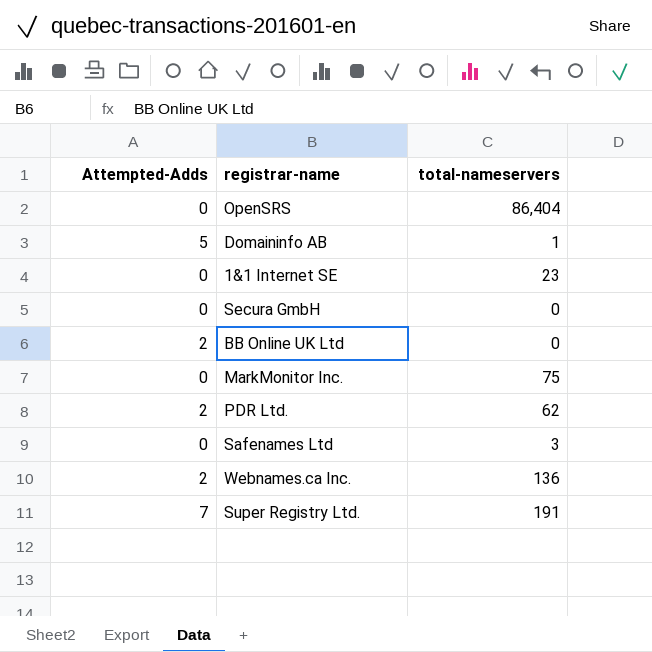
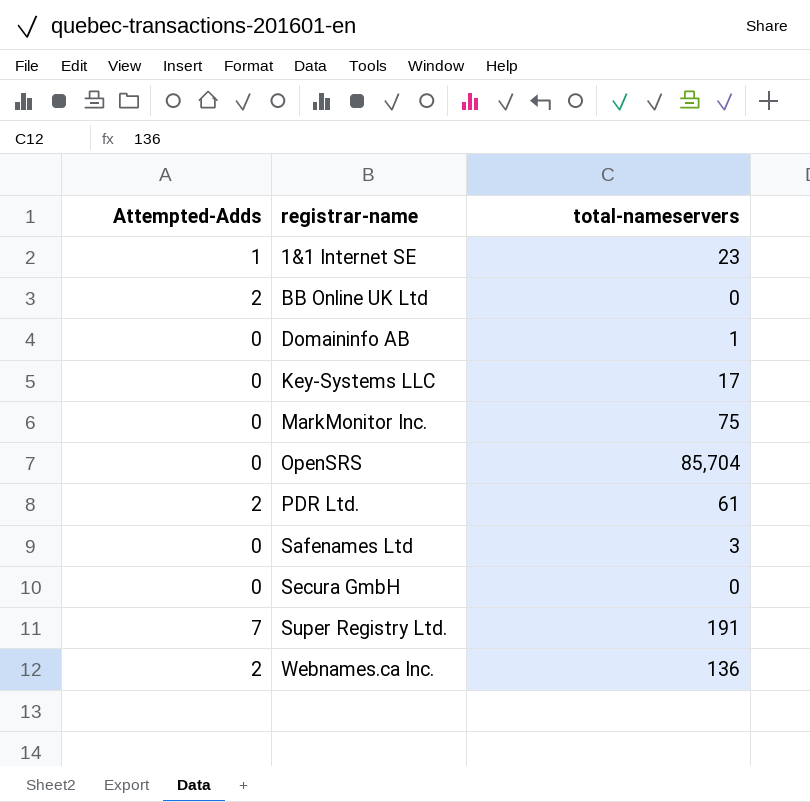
row order: none -> registrar-name ascending
1&1 Internet SE | Attempted-Adds: 0 -> 1
Domaininfo AB | Attempted-Adds: 5 -> 0
row Key-Systems LLC: none -> 0 | 17
OpenSRS | total-nameservers: 86,404 -> 85,704
PDR Ltd. | total-nameservers: 62 -> 61

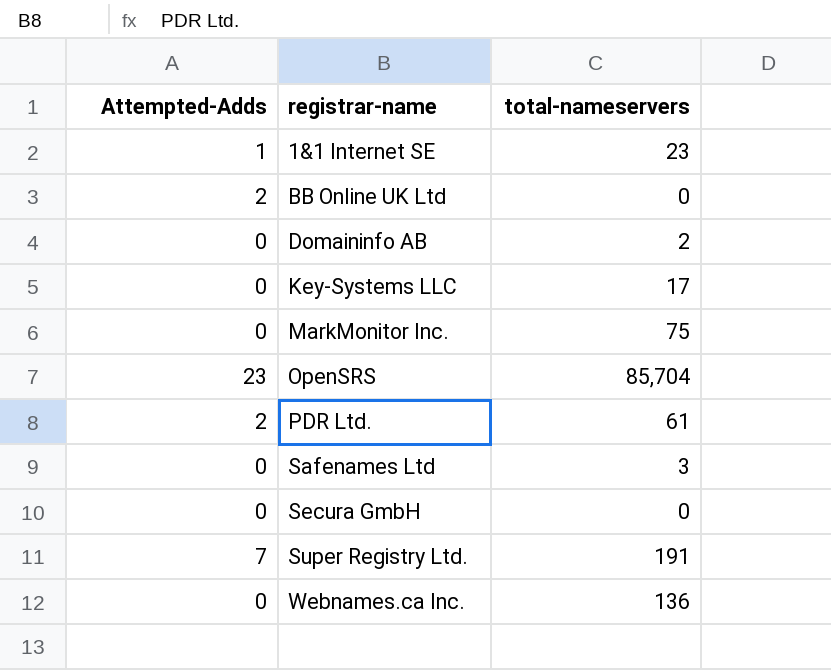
Domaininfo AB | total-nameservers: 1 -> 2
OpenSRS | Attempted-Adds: 0 -> 23
Webnames.ca Inc. | Attempted-Adds: 2 -> 0

